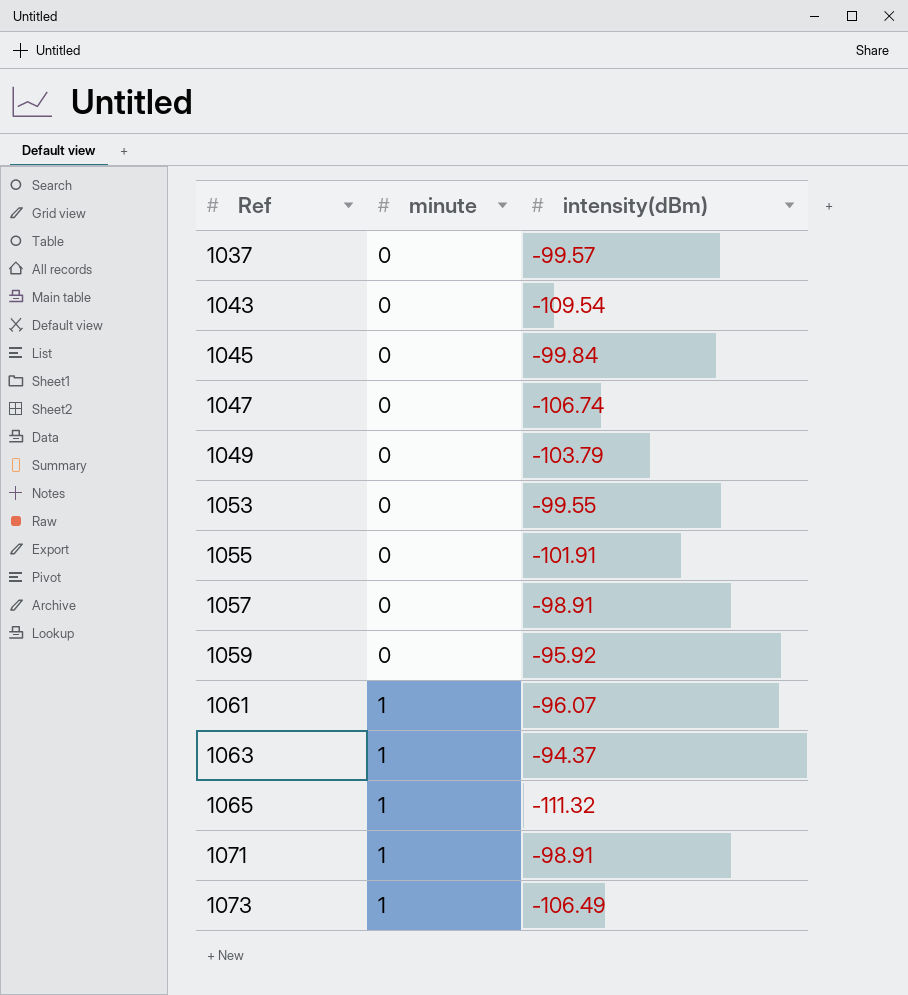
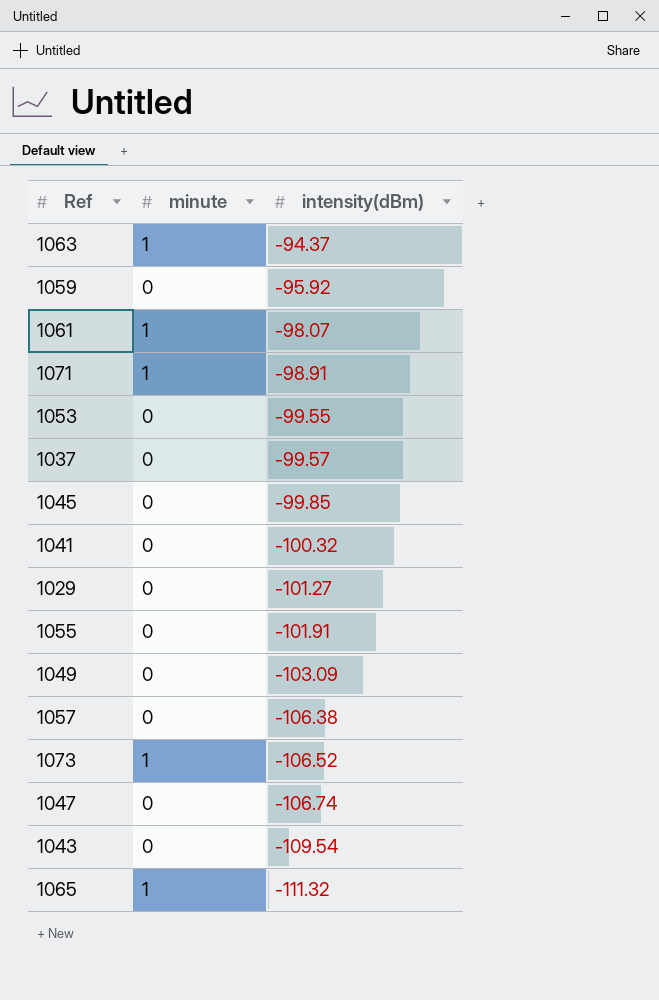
row order: Ref ascending -> intensity(dBm) descending
1061 | intensity(dBm): -96.07 -> -98.07
1045 | intensity(dBm): -99.84 -> -99.85
row 1041: none -> 0 | -100.32
row 1029: none -> 0 | -101.27
1049 | intensity(dBm): -103.79 -> -103.09
1057 | intensity(dBm): -98.91 -> -106.38
1073 | intensity(dBm): -106.49 -> -106.52

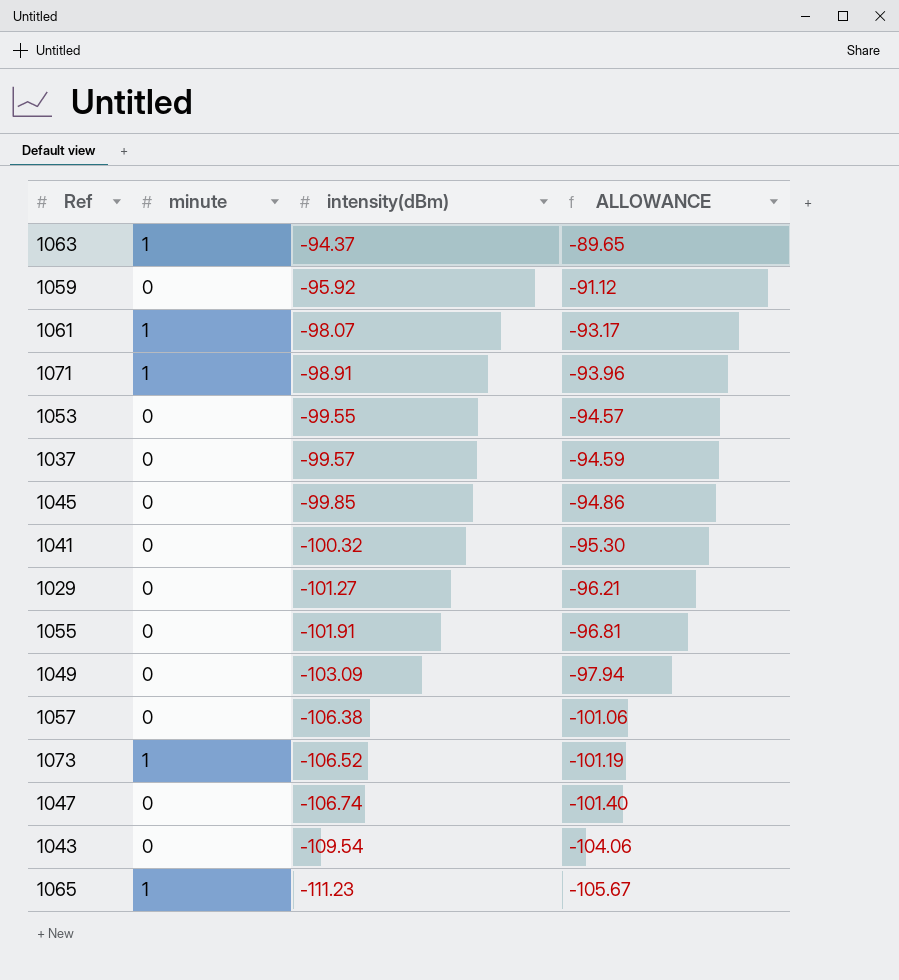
column ALLOWANCE | formula: none -> [intensity(dBm)] * 0.95
1065 | intensity(dBm): -111.32 -> -111.23

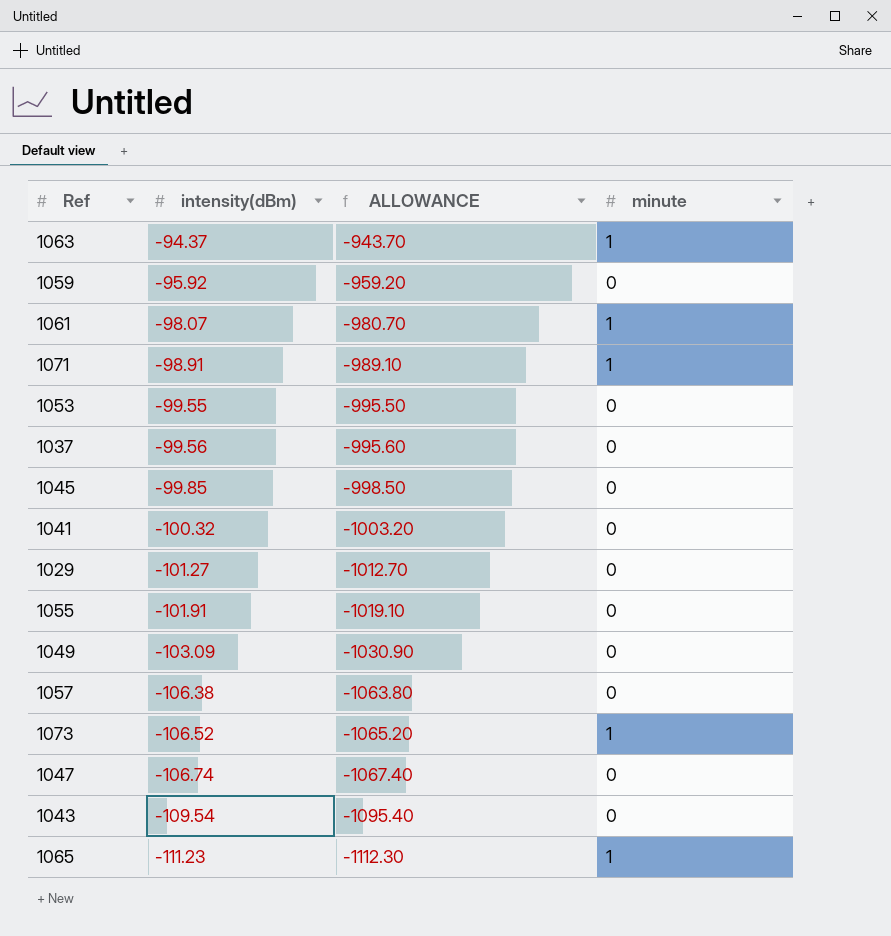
column ALLOWANCE | formula: [intensity(dBm)] * 0.95 -> [intensity(dBm)] * 10
column minute | position: 2 -> 4
1037 | intensity(dBm): -99.57 -> -99.56

